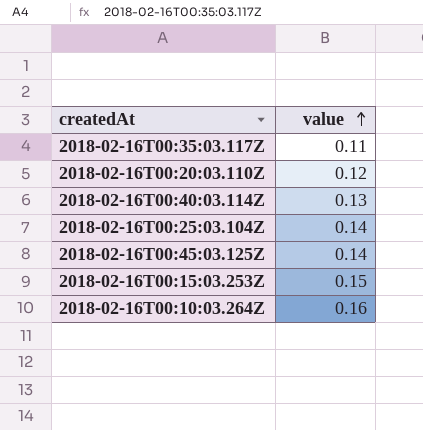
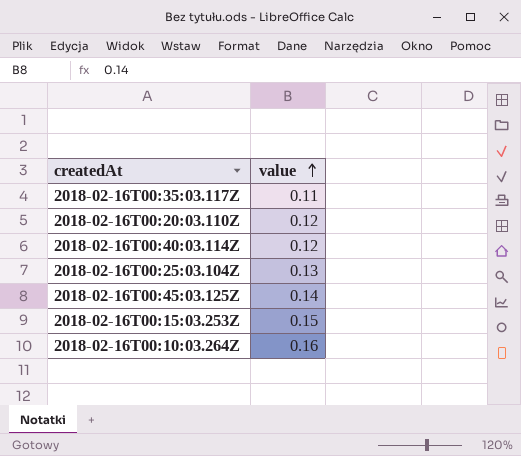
2018-02-16T00:40:03.114Z | value: 0.13 -> 0.12
2018-02-16T00:25:03.104Z | value: 0.14 -> 0.13

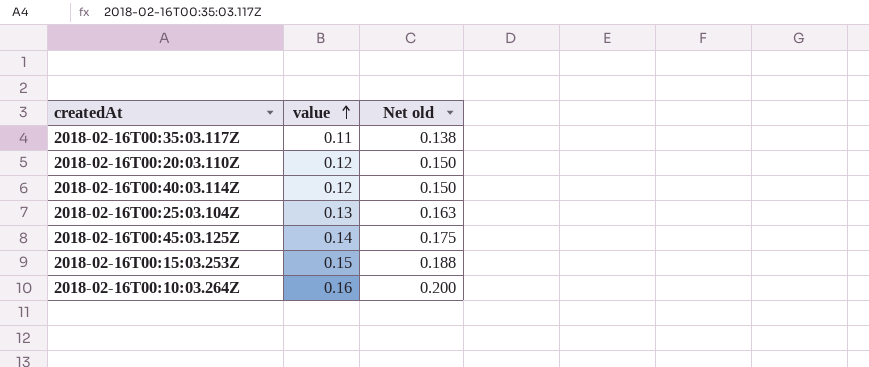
column Net old | formula: none -> [value] * 1.25

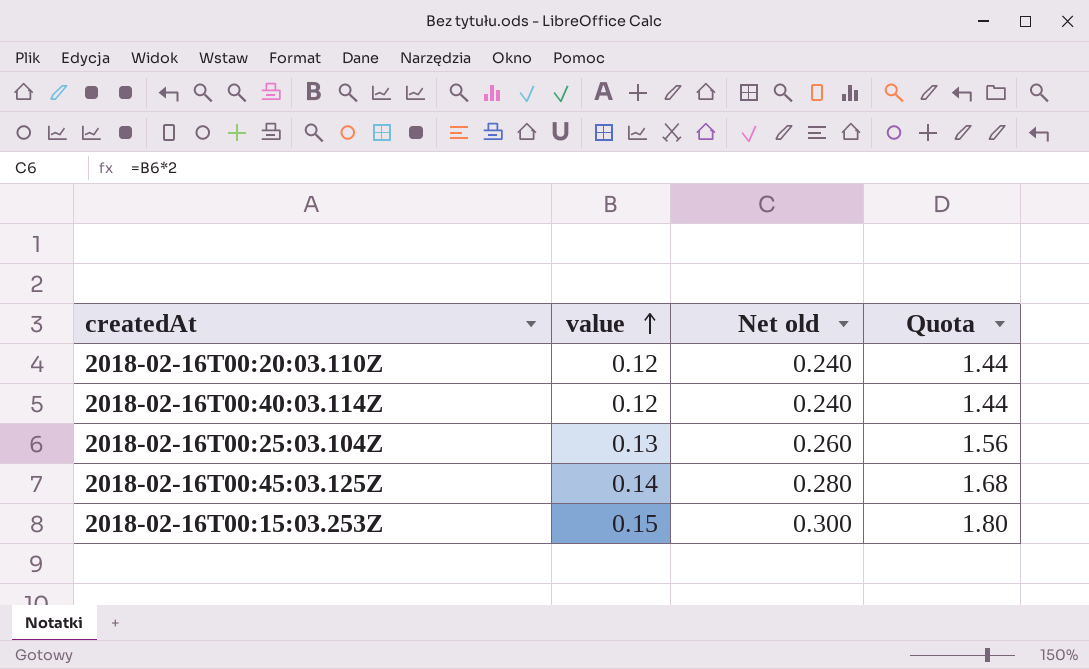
column Net old | formula: [value] * 1.25 -> [value] * 2
column Quota | formula: none -> [value] * 12
row 2018-02-16T00:35:03.117Z: 0.11 | 0.138 -> none
row 2018-02-16T00:10:03.264Z: 0.16 | 0.200 -> none

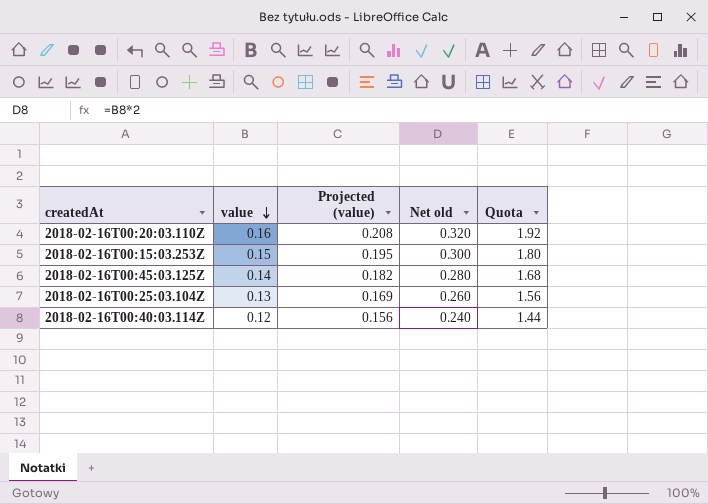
row order: value ascending -> value descending
column Projected (value) | formula: none -> [value] * 1.3
2018-02-16T00:20:03.110Z | value: 0.12 -> 0.16
2018-02-16T00:20:03.110Z | Net old: 0.240 -> 0.320
2018-02-16T00:20:03.110Z | Quota: 1.44 -> 1.92

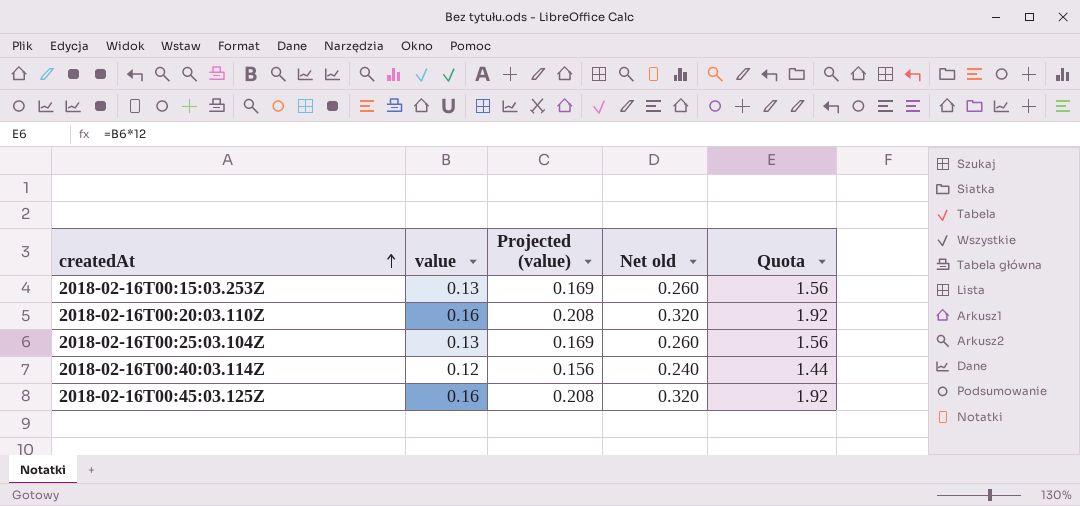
row order: value descending -> createdAt ascending
2018-02-16T00:15:03.253Z | value: 0.15 -> 0.13
2018-02-16T00:15:03.253Z | Projected (value): 0.195 -> 0.169
2018-02-16T00:15:03.253Z | Net old: 0.300 -> 0.260
2018-02-16T00:15:03.253Z | Quota: 1.80 -> 1.56
2018-02-16T00:45:03.125Z | value: 0.14 -> 0.16
2018-02-16T00:45:03.125Z | Projected (value): 0.182 -> 0.208
2018-02-16T00:45:03.125Z | Net old: 0.280 -> 0.320
2018-02-16T00:45:03.125Z | Quota: 1.68 -> 1.92

